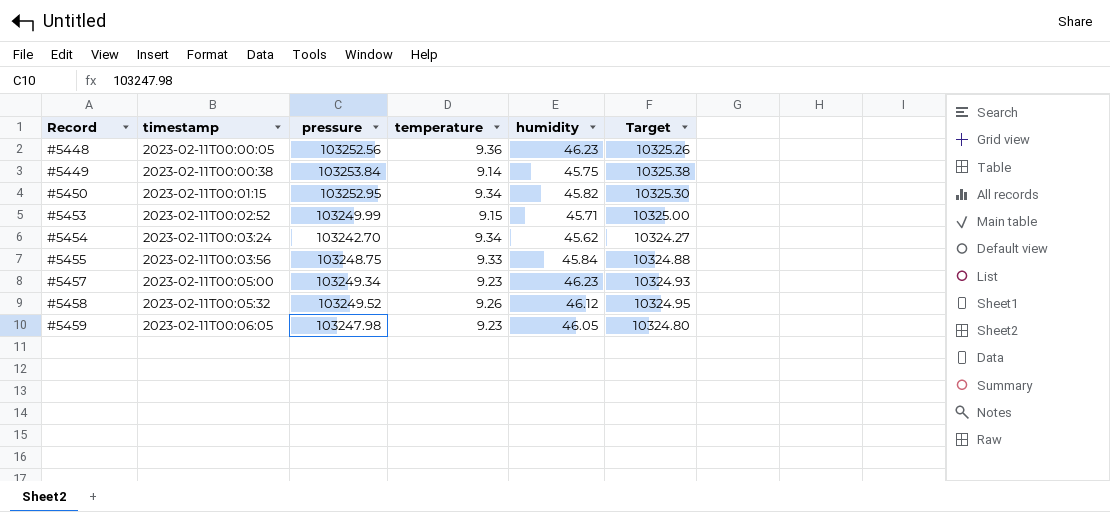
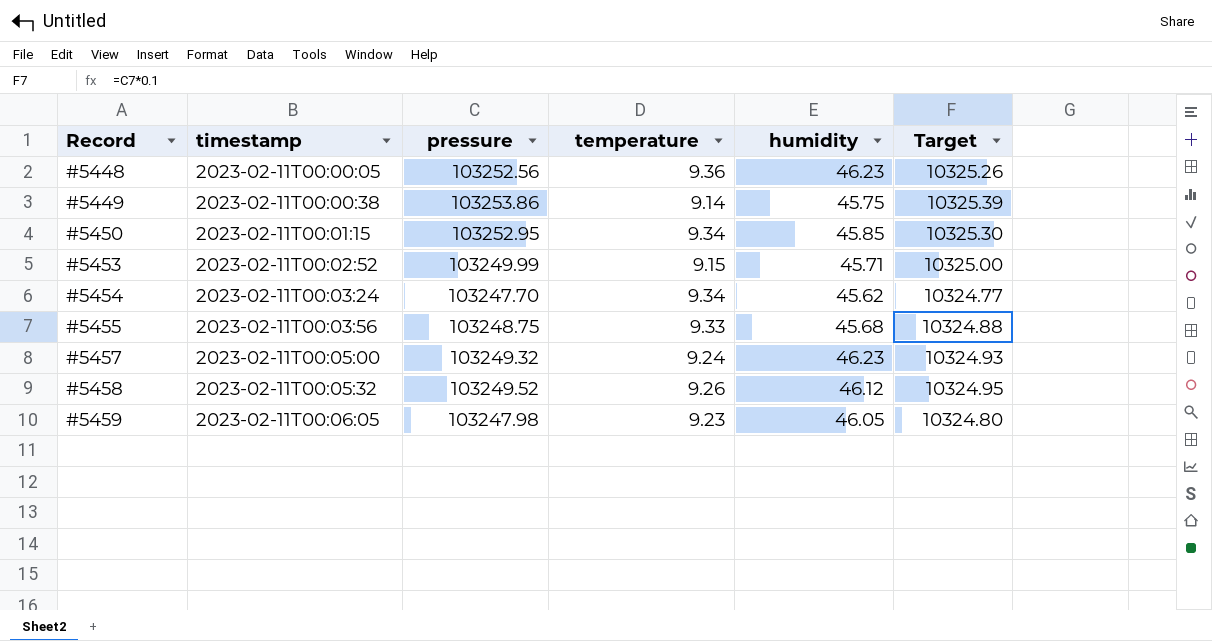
#5449 | pressure: 103253.84 -> 103253.86
#5449 | Target: 10325.38 -> 10325.39
#5450 | humidity: 45.82 -> 45.85
#5454 | pressure: 103242.70 -> 103247.70
#5454 | Target: 10324.27 -> 10324.77
#5455 | humidity: 45.84 -> 45.68
#5457 | pressure: 103249.34 -> 103249.32
#5457 | temperature: 9.23 -> 9.24

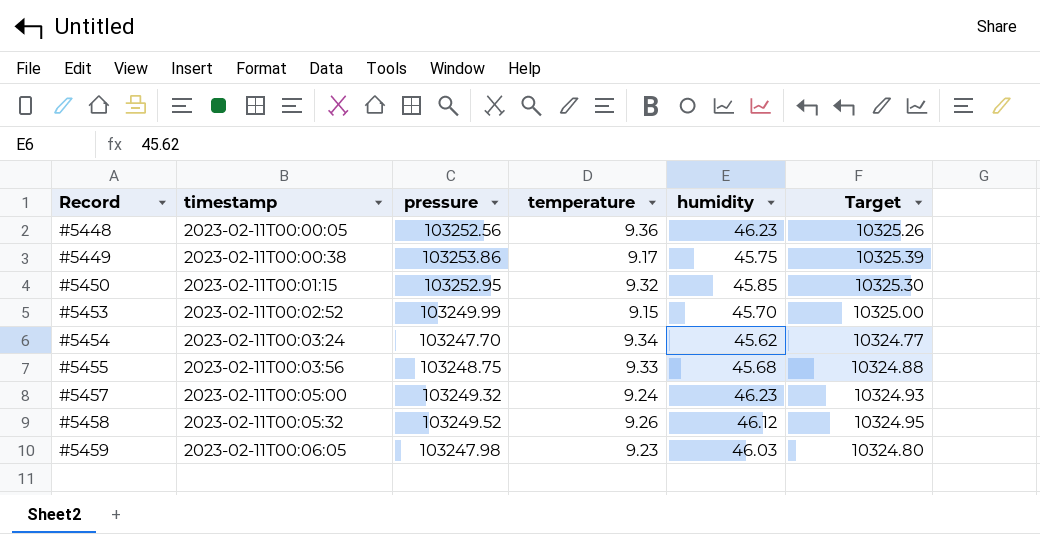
#5449 | temperature: 9.14 -> 9.17
#5450 | temperature: 9.34 -> 9.32
#5453 | humidity: 45.71 -> 45.70
#5459 | humidity: 46.05 -> 46.03

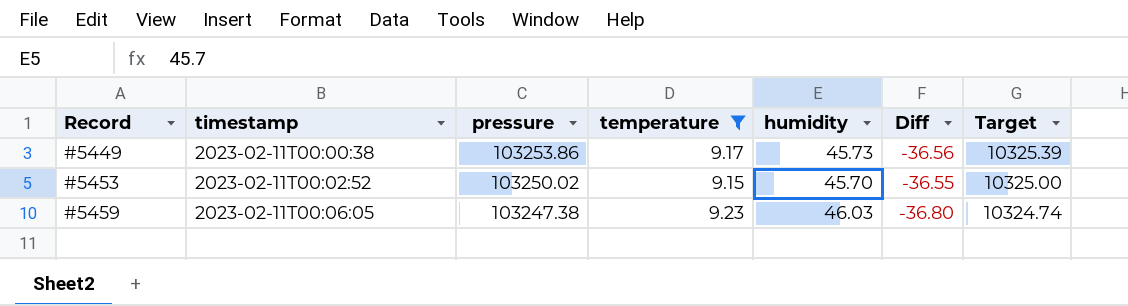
filter: none -> temperature <= 9.23
column Diff | formula: none -> [temperature] - [humidity]
#5449 | humidity: 45.75 -> 45.73
#5453 | pressure: 103249.99 -> 103250.02
#5459 | pressure: 103247.98 -> 103247.38
#5459 | Target: 10324.80 -> 10324.74

